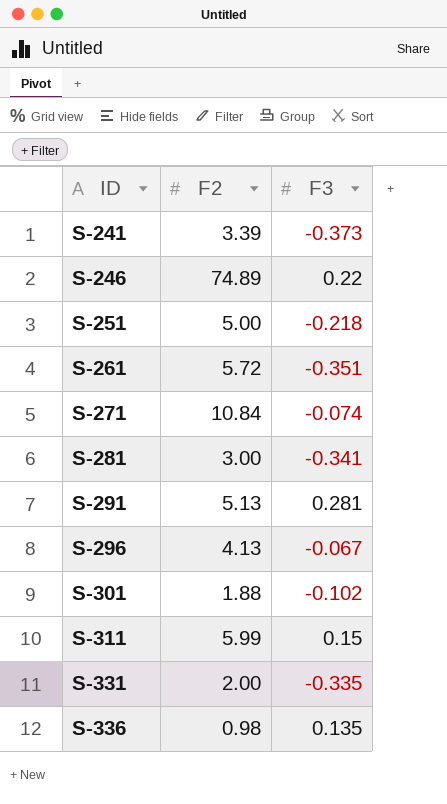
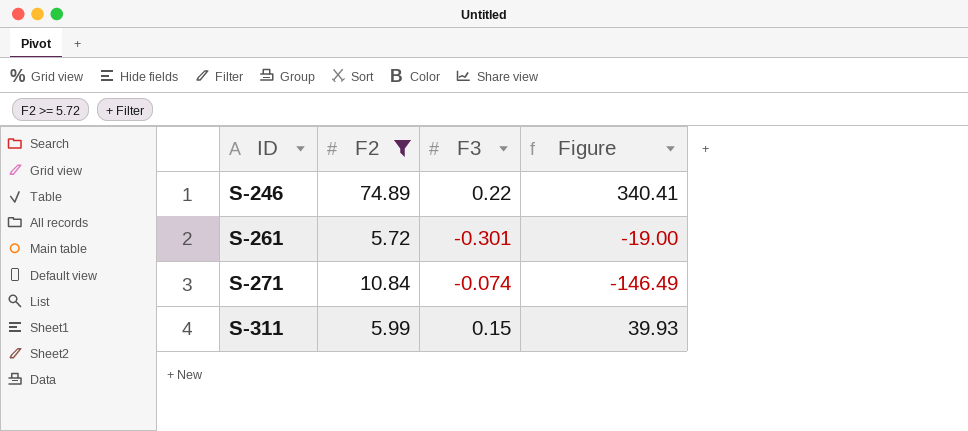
filter: none -> F2 >= 5.72
column Figure | formula: none -> [F2] / [F3]
S-261 | F3: -0.351 -> -0.301

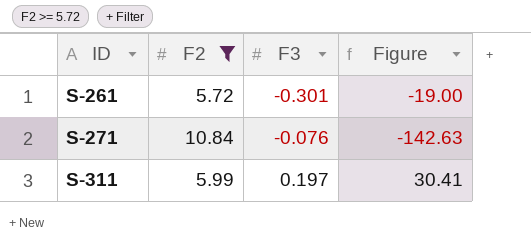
row S-246: 74.89 | 0.22 | 340.41 -> none
S-271 | F3: -0.074 -> -0.076
S-271 | Figure: -146.49 -> -142.63
S-311 | F3: 0.15 -> 0.197
S-311 | Figure: 39.93 -> 30.41

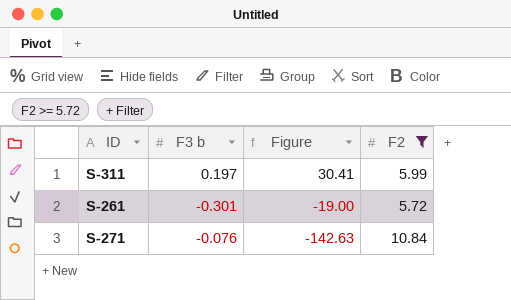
row order: ID ascending -> Figure descending
column name: F3 -> F3 b
column F2 | position: 2 -> 4

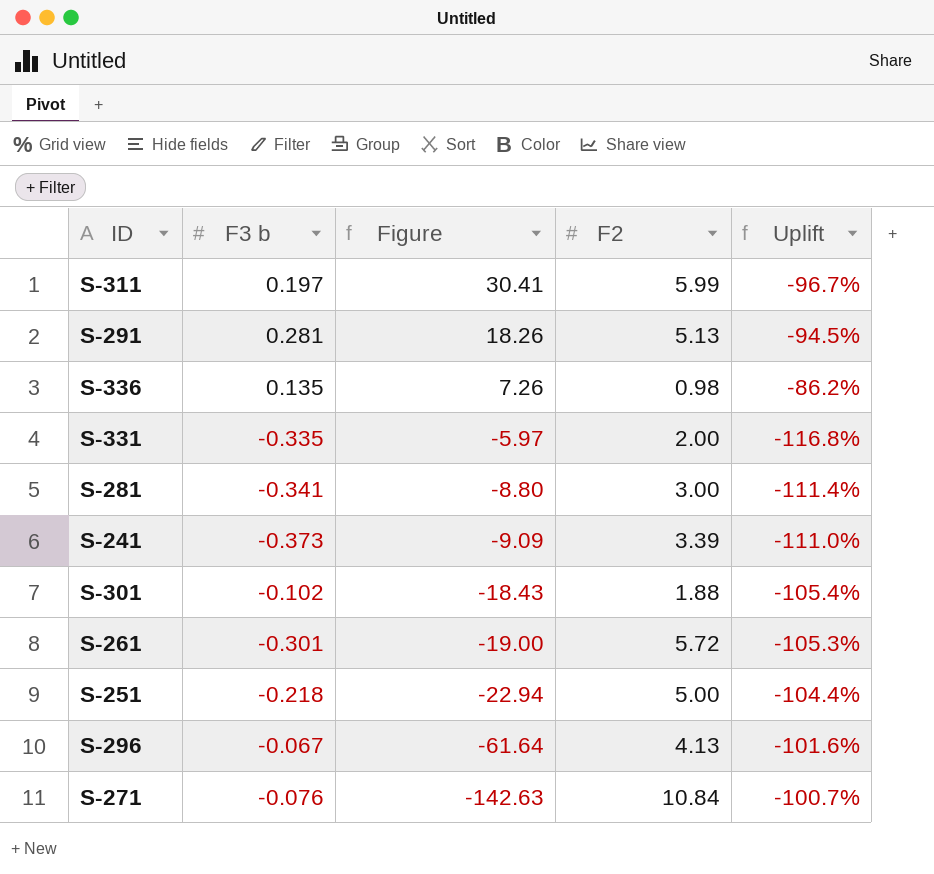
filter: F2 >= 5.72 -> none
column Uplift | formula: none -> ([F3 b] - [F2]) / [F2]

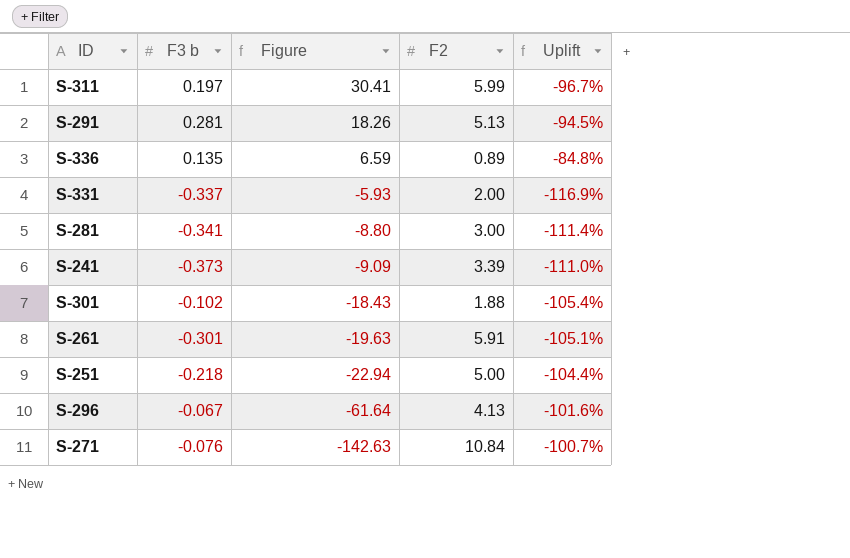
S-336 | Figure: 7.26 -> 6.59
S-336 | F2: 0.98 -> 0.89
S-336 | Uplift: -86.2% -> -84.8%
S-331 | F3 b: -0.335 -> -0.337
S-331 | Figure: -5.97 -> -5.93
S-331 | Uplift: -116.8% -> -116.9%
S-261 | Figure: -19.00 -> -19.63
S-261 | F2: 5.72 -> 5.91
S-261 | Uplift: -105.3% -> -105.1%

